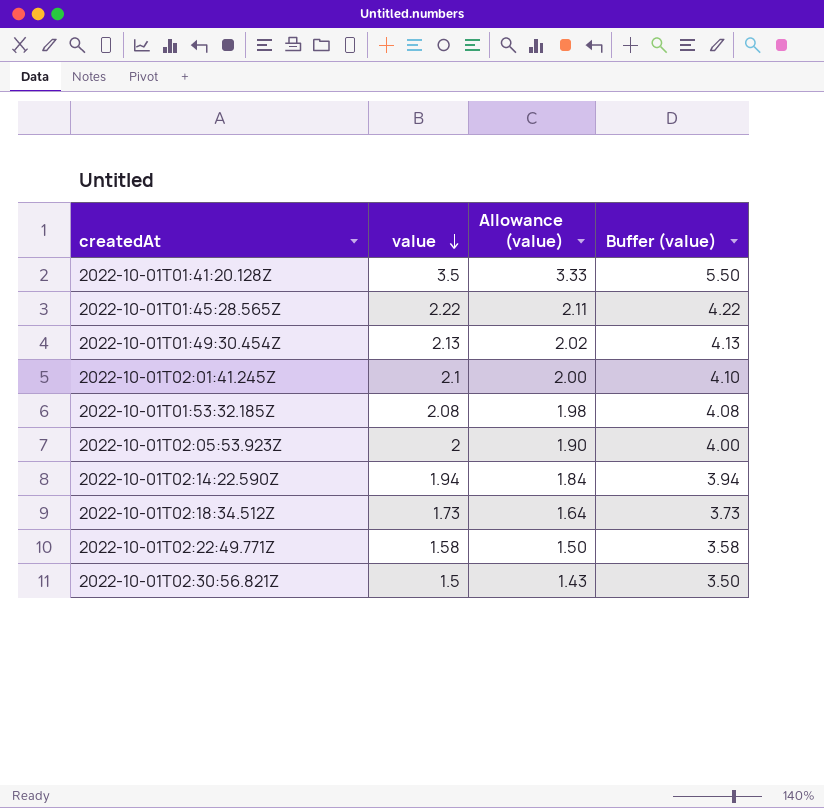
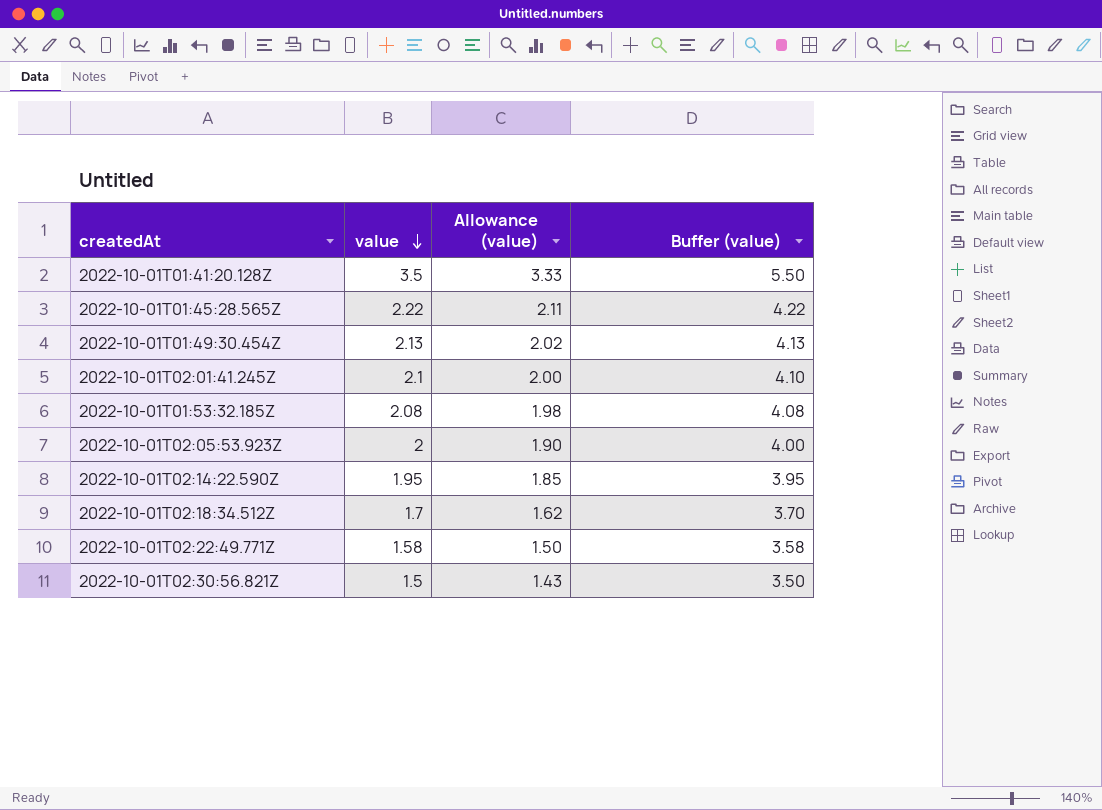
2022-10-01T02:14:22.590Z | value: 1.94 -> 1.95
2022-10-01T02:14:22.590Z | Allowance (value): 1.84 -> 1.85
2022-10-01T02:14:22.590Z | Buffer (value): 3.94 -> 3.95
2022-10-01T02:18:34.512Z | value: 1.73 -> 1.7
2022-10-01T02:18:34.512Z | Allowance (value): 1.64 -> 1.62
2022-10-01T02:18:34.512Z | Buffer (value): 3.73 -> 3.70

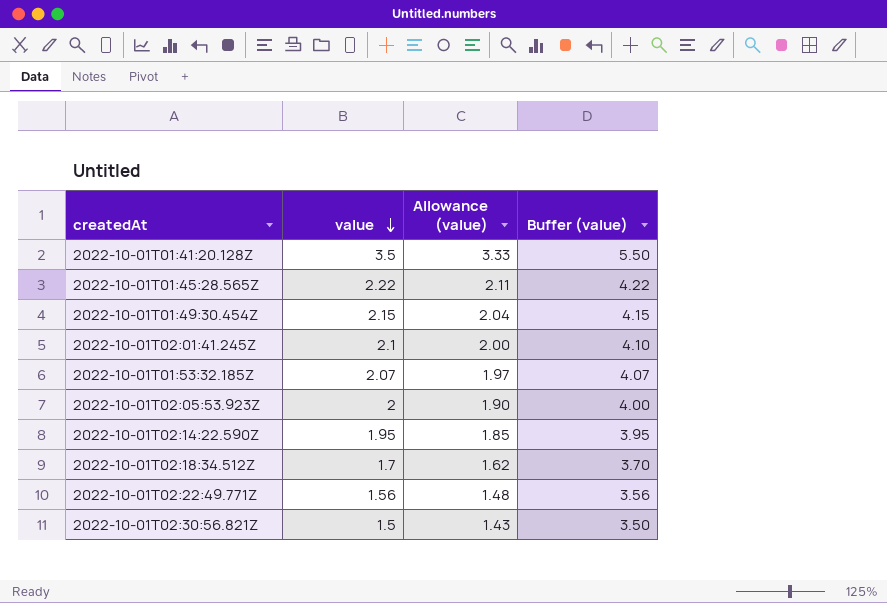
2022-10-01T01:49:30.454Z | value: 2.13 -> 2.15
2022-10-01T01:49:30.454Z | Allowance (value): 2.02 -> 2.04
2022-10-01T01:49:30.454Z | Buffer (value): 4.13 -> 4.15
2022-10-01T01:53:32.185Z | value: 2.08 -> 2.07
2022-10-01T01:53:32.185Z | Allowance (value): 1.98 -> 1.97
2022-10-01T01:53:32.185Z | Buffer (value): 4.08 -> 4.07
2022-10-01T02:22:49.771Z | value: 1.58 -> 1.56
2022-10-01T02:22:49.771Z | Allowance (value): 1.50 -> 1.48
2022-10-01T02:22:49.771Z | Buffer (value): 3.58 -> 3.56

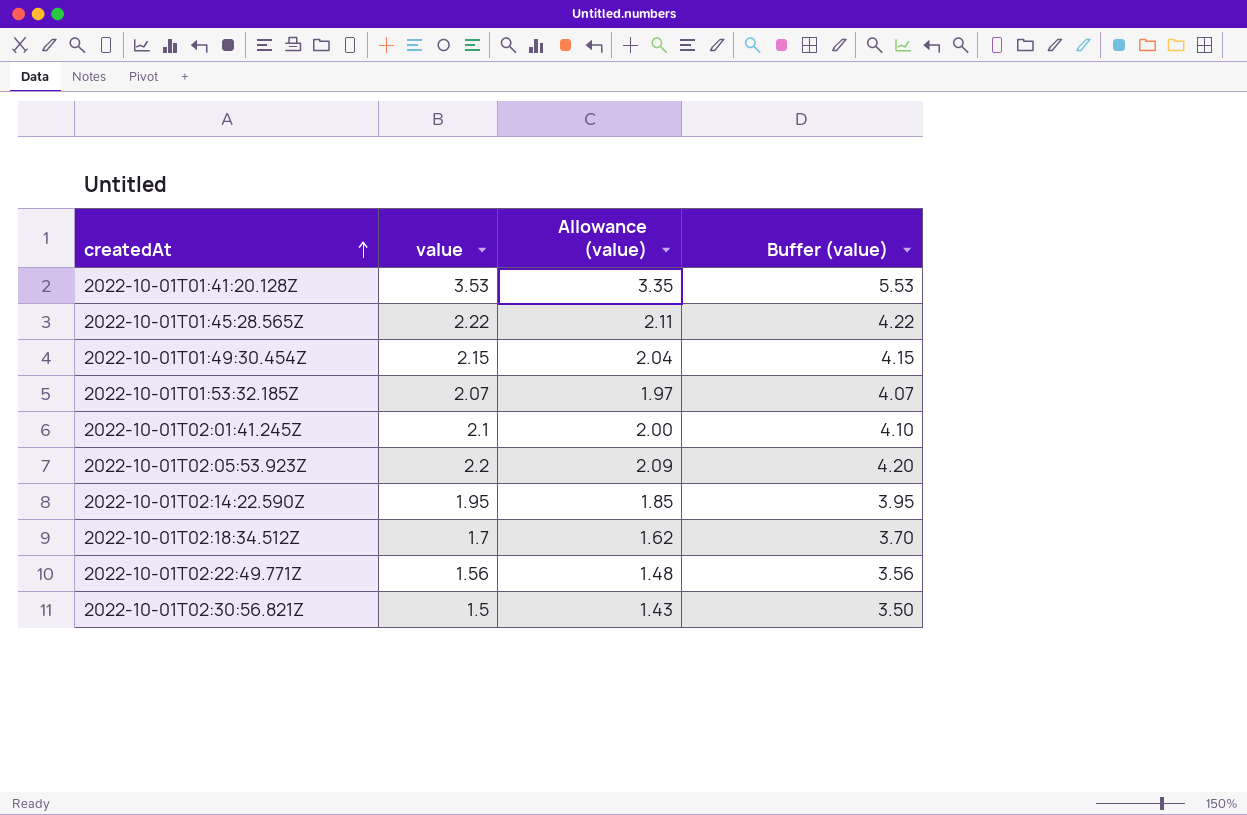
row order: value descending -> createdAt ascending
2022-10-01T01:41:20.128Z | value: 3.5 -> 3.53
2022-10-01T01:41:20.128Z | Allowance (value): 3.33 -> 3.35
2022-10-01T01:41:20.128Z | Buffer (value): 5.50 -> 5.53
2022-10-01T02:05:53.923Z | value: 2 -> 2.2
2022-10-01T02:05:53.923Z | Allowance (value): 1.90 -> 2.09
2022-10-01T02:05:53.923Z | Buffer (value): 4.00 -> 4.20

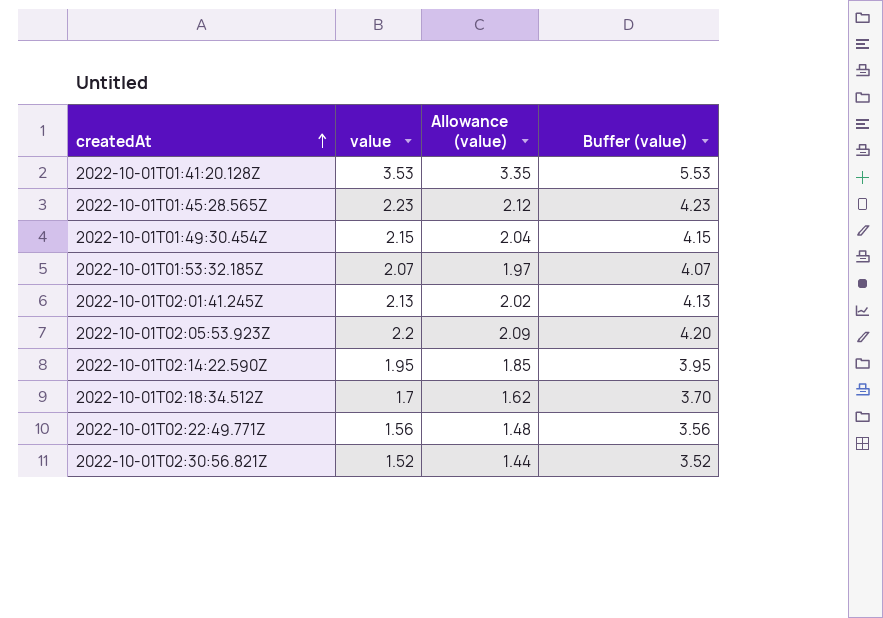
2022-10-01T01:45:28.565Z | value: 2.22 -> 2.23
2022-10-01T01:45:28.565Z | Allowance (value): 2.11 -> 2.12
2022-10-01T01:45:28.565Z | Buffer (value): 4.22 -> 4.23
2022-10-01T02:01:41.245Z | value: 2.1 -> 2.13
2022-10-01T02:01:41.245Z | Allowance (value): 2.00 -> 2.02
2022-10-01T02:01:41.245Z | Buffer (value): 4.10 -> 4.13
2022-10-01T02:30:56.821Z | value: 1.5 -> 1.52
2022-10-01T02:30:56.821Z | Allowance (value): 1.43 -> 1.44
2022-10-01T02:30:56.821Z | Buffer (value): 3.50 -> 3.52

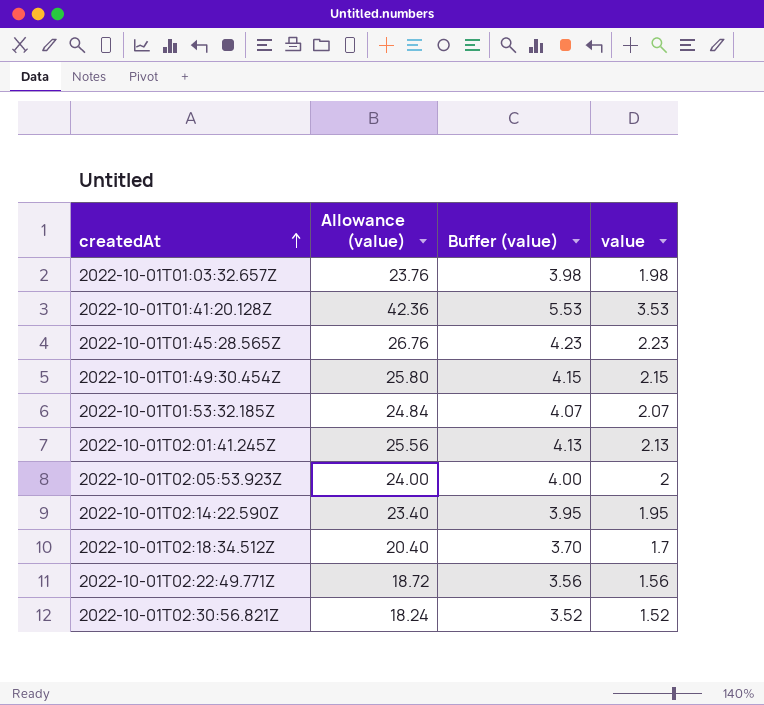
column Allowance (value) | formula: [value] * 0.95 -> [value] * 12
column value | position: 2 -> 4
row 2022-10-01T01:03:32.657Z: none -> 23.76 | 3.98 | 1.98
2022-10-01T02:05:53.923Z | Buffer (value): 4.20 -> 4.00
2022-10-01T02:05:53.923Z | value: 2.2 -> 2

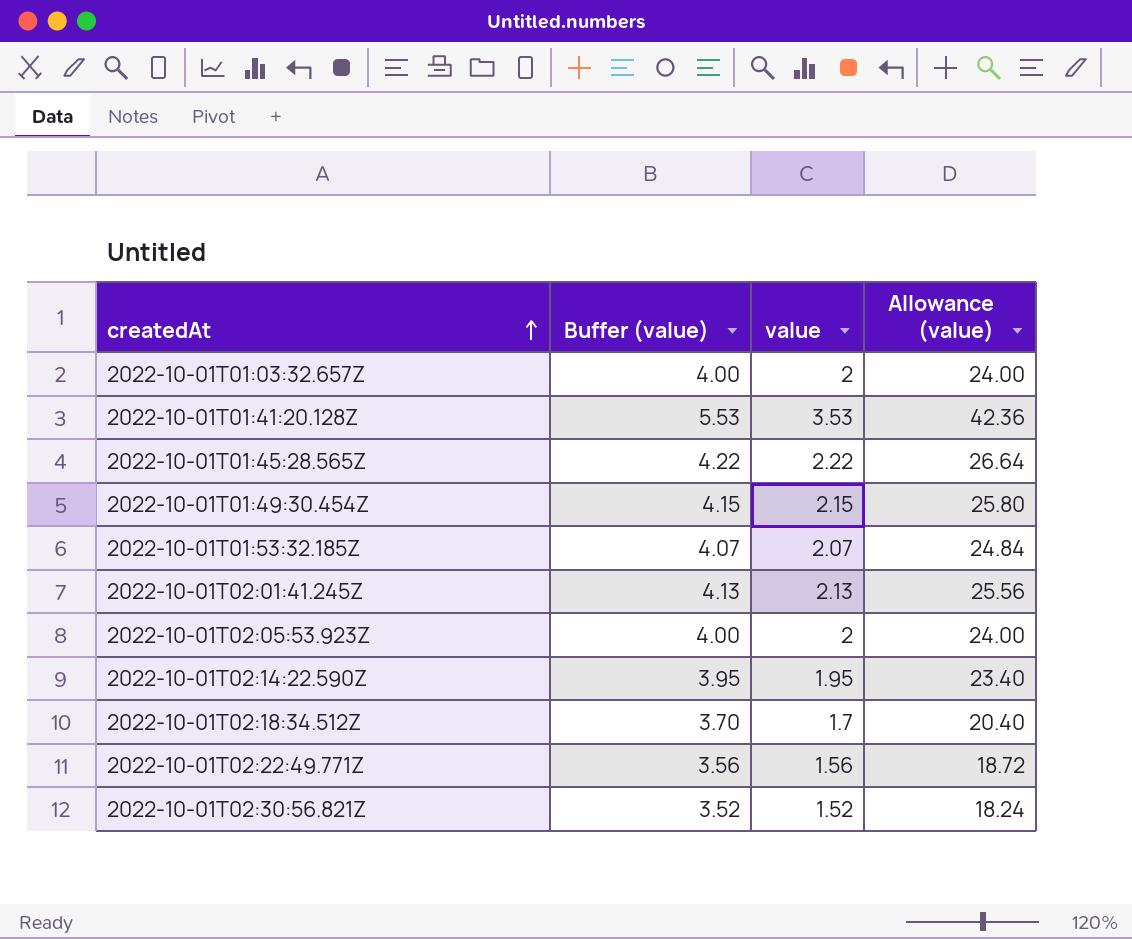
column Allowance (value) | position: 2 -> 4
2022-10-01T01:03:32.657Z | Buffer (value): 3.98 -> 4.00
2022-10-01T01:03:32.657Z | value: 1.98 -> 2
2022-10-01T01:03:32.657Z | Allowance (value): 23.76 -> 24.00
2022-10-01T01:45:28.565Z | Buffer (value): 4.23 -> 4.22
2022-10-01T01:45:28.565Z | value: 2.23 -> 2.22
2022-10-01T01:45:28.565Z | Allowance (value): 26.76 -> 26.64

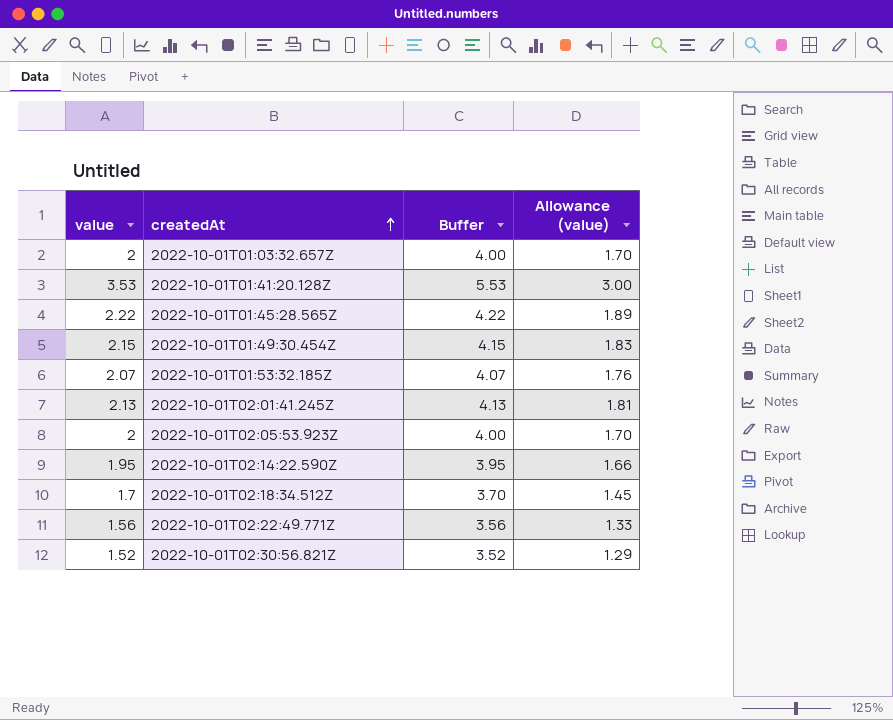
column value | position: 3 -> 1
column name: Buffer (value) -> Buffer
column Allowance (value) | formula: [value] * 12 -> [value] * 0.85

